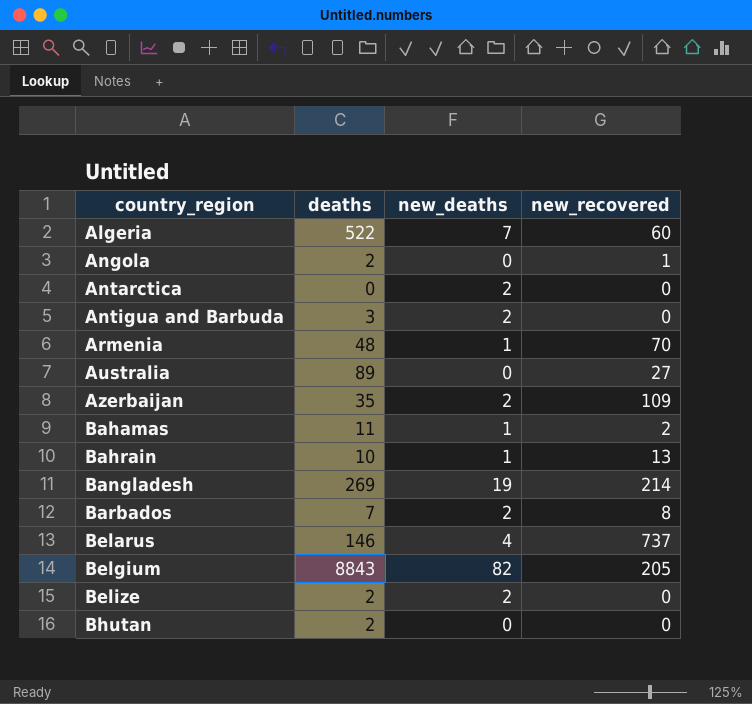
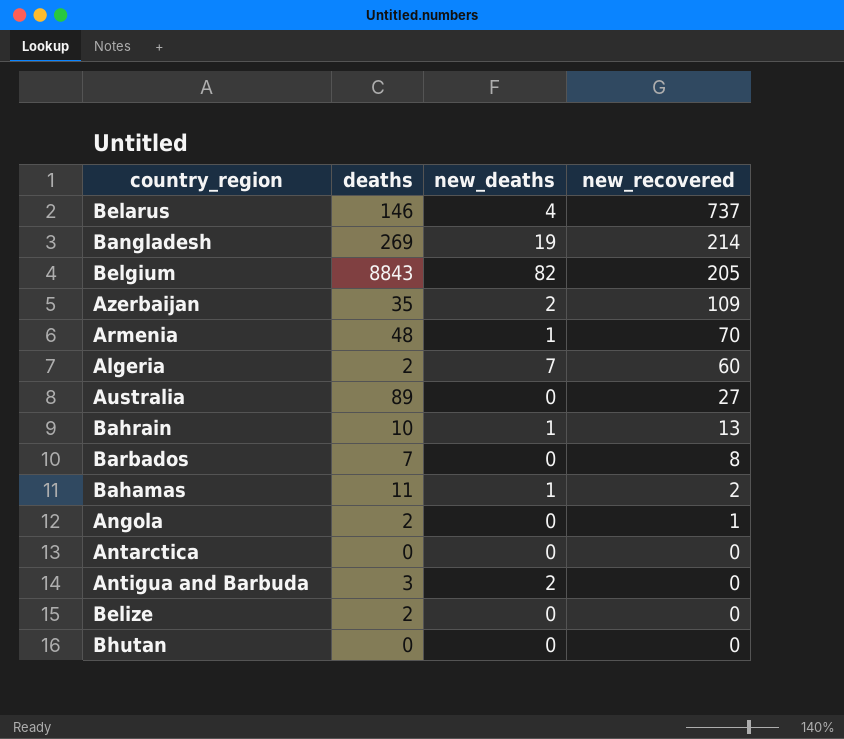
row order: country_region ascending -> new_recovered descending
Algeria | deaths: 522 -> 2
Barbados | new_deaths: 2 -> 0
Antarctica | new_deaths: 2 -> 0
Belize | new_deaths: 2 -> 0
Bhutan | deaths: 2 -> 0

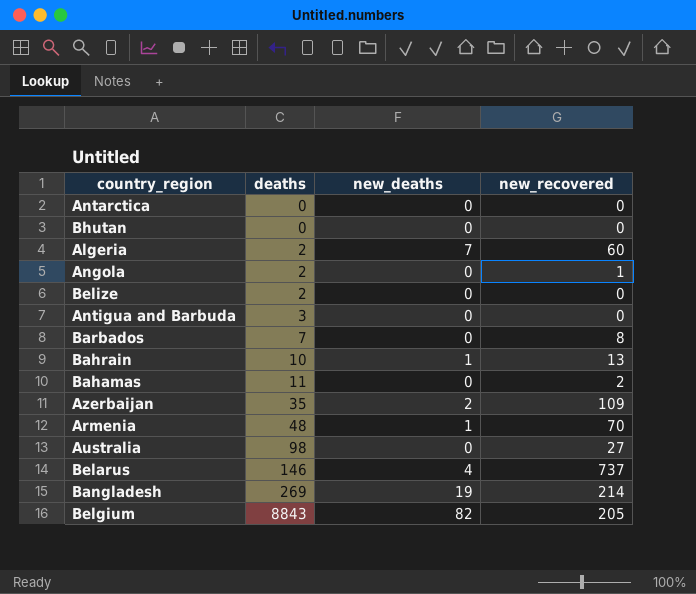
row order: new_recovered descending -> deaths ascending
Antigua and Barbuda | new_deaths: 2 -> 0
Bahamas | new_deaths: 1 -> 0
Australia | deaths: 89 -> 98

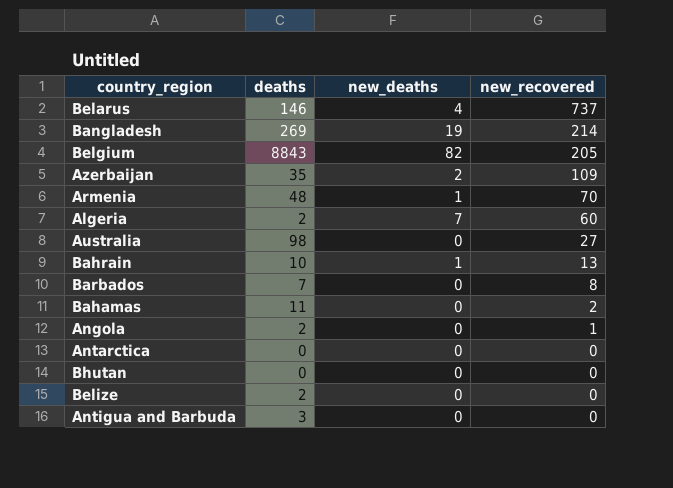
row order: deaths ascending -> new_recovered descending

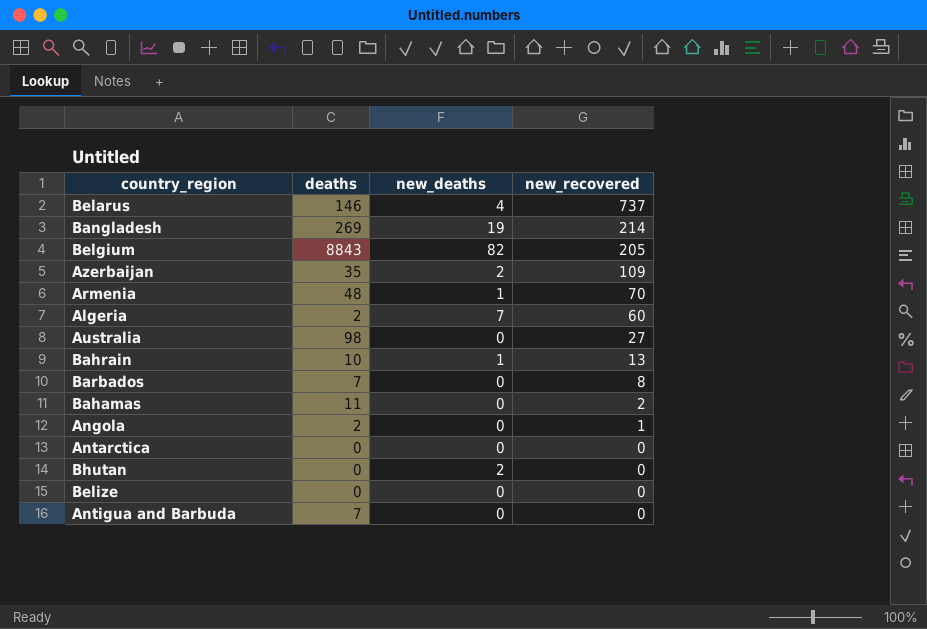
Bhutan | new_deaths: 0 -> 2
Belize | deaths: 2 -> 0
Antigua and Barbuda | deaths: 3 -> 7

